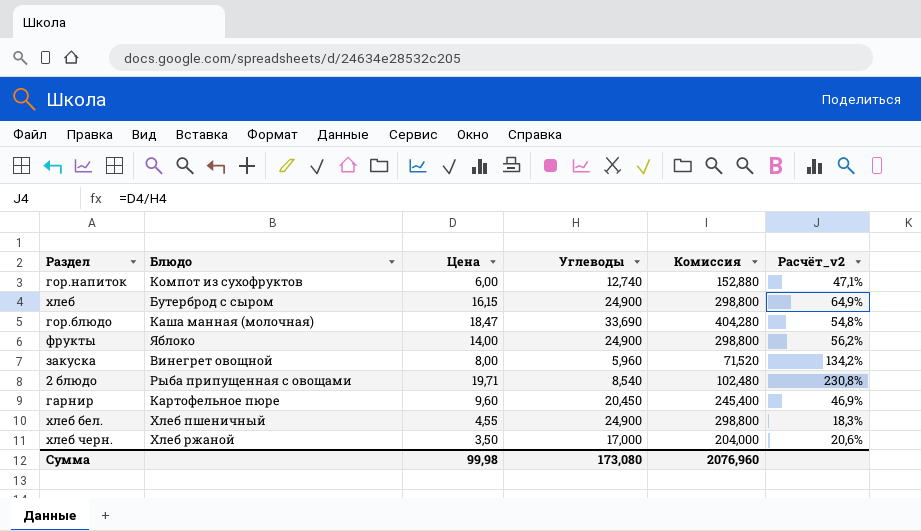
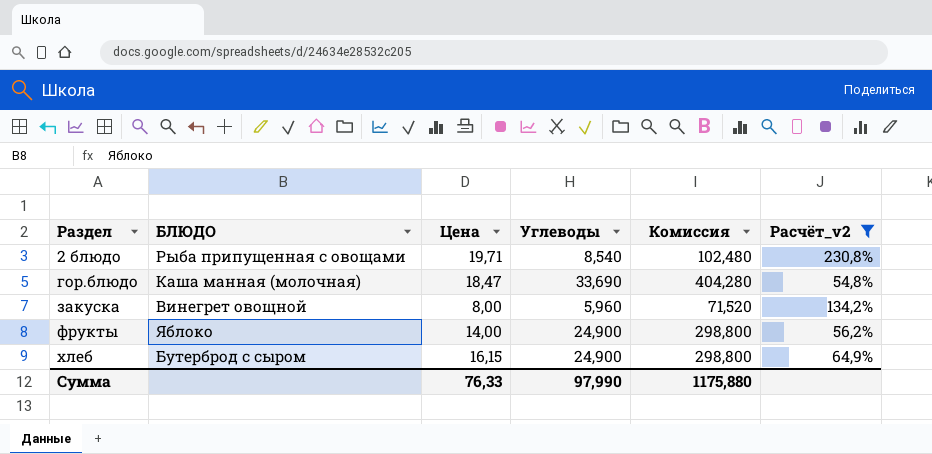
filter: none -> Расчёт_v2 >= 54,8%
row order: none -> Раздел ascending
column name: Блюдо -> БЛЮДО
Сумма | Цена: 99,98 -> 76,33
Сумма | Углеводы: 173,080 -> 97,990
Сумма | Комиссия: 2076,960 -> 1175,880

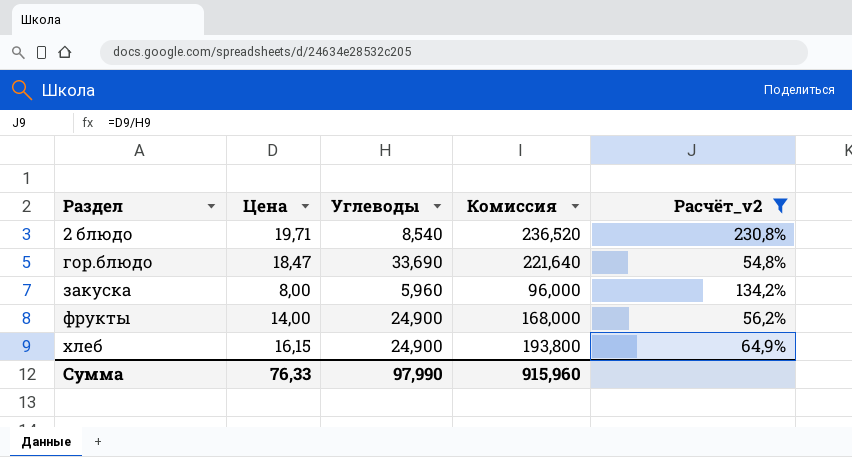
column БЛЮДО | position: 2 -> none
column Комиссия | formula: [Углеводы] * 12 -> [Цена] * 12
Сумма | Комиссия: 1175,880 -> 915,960

